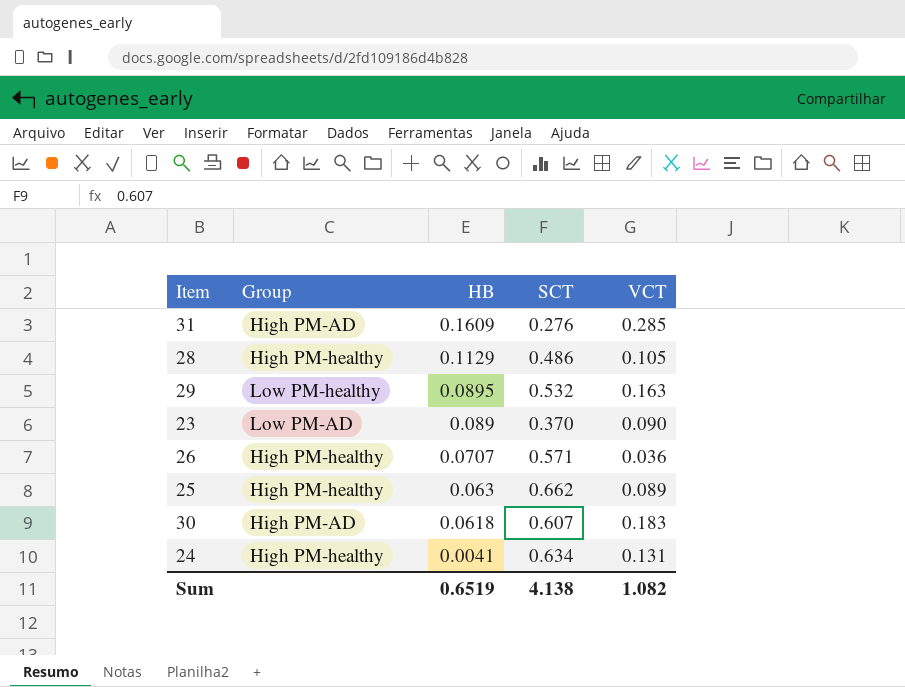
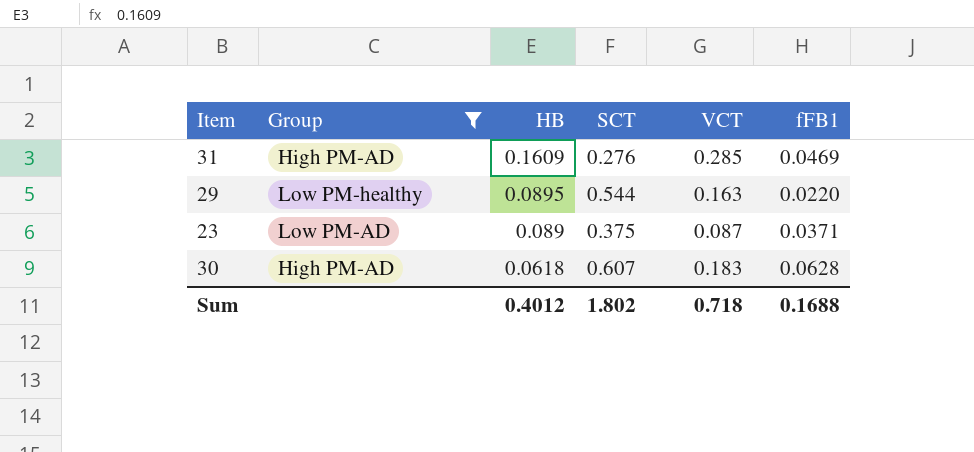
filter: none -> Group != High PM-healthy
column fFB1 | position: none -> 6
29 | SCT: 0.532 -> 0.544
23 | SCT: 0.370 -> 0.375
23 | VCT: 0.090 -> 0.087
Sum | HB: 0.6519 -> 0.4012
Sum | SCT: 4.138 -> 1.802
Sum | VCT: 1.082 -> 0.718

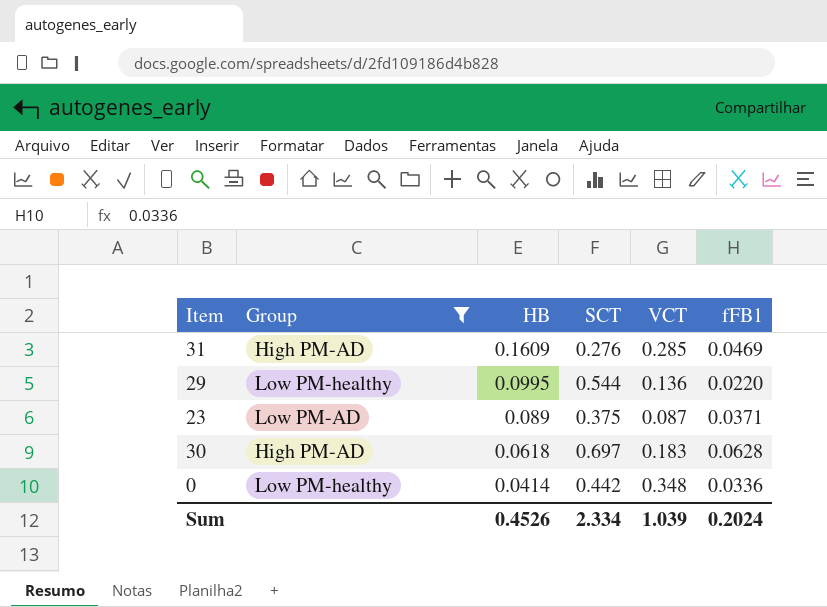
29 | HB: 0.0895 -> 0.0995
29 | VCT: 0.163 -> 0.136
30 | SCT: 0.607 -> 0.697
row 0: none -> Low PM-healthy | 0.0414 | 0.442 | 0.348 | 0.0336
Sum | HB: 0.4012 -> 0.4526
Sum | SCT: 1.802 -> 2.334
Sum | VCT: 0.718 -> 1.039
Sum | fFB1: 0.1688 -> 0.2024

